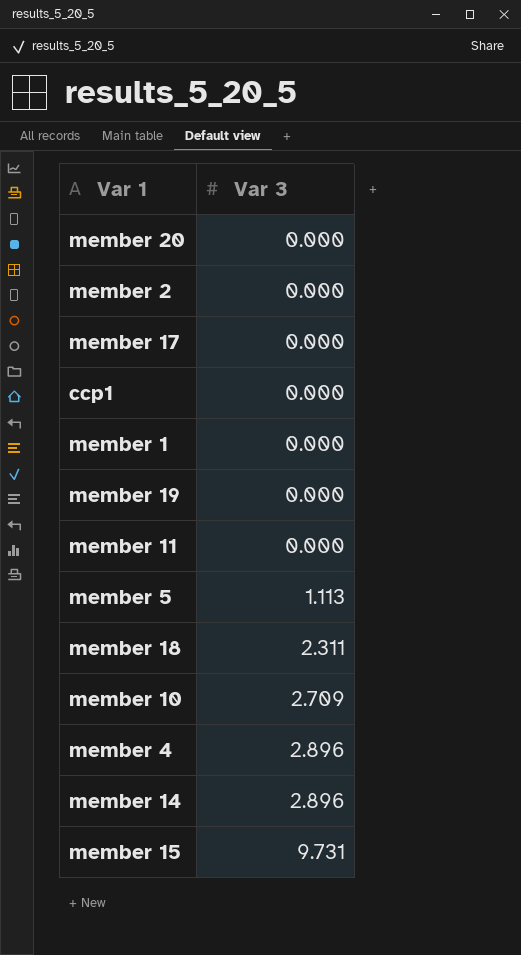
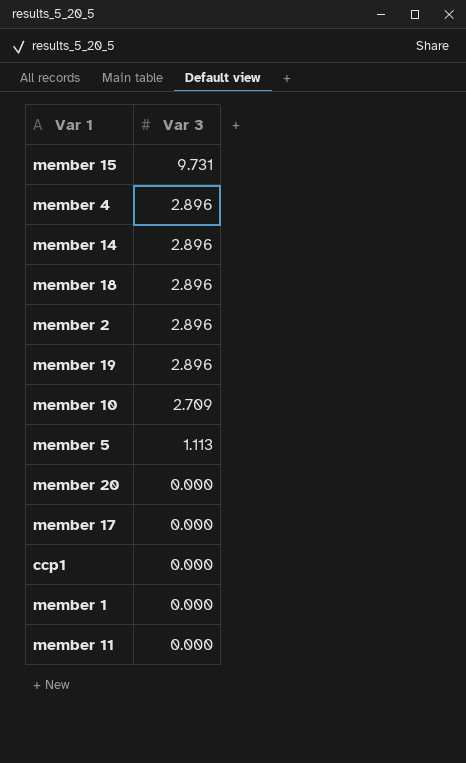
row order: Var 3 ascending -> Var 3 descending
member 18 | Var 3: 2.311 -> 2.896
member 2 | Var 3: 0.000 -> 2.896
member 19 | Var 3: 0.000 -> 2.896

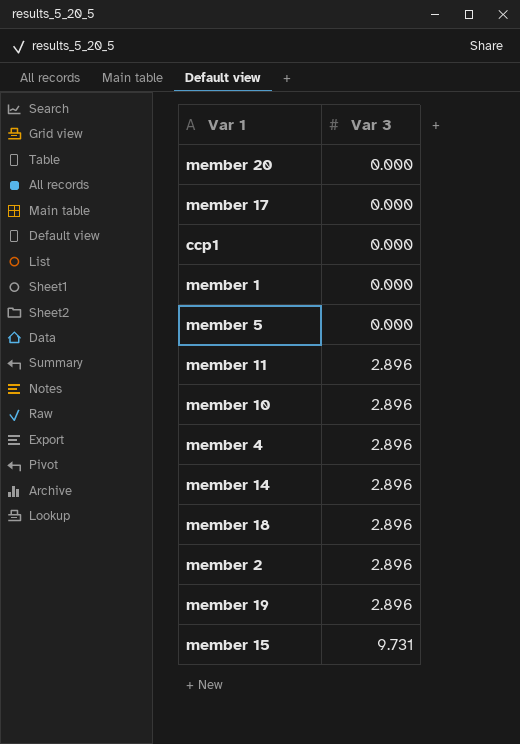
row order: Var 3 descending -> Var 3 ascending
member 5 | Var 3: 1.113 -> 0.000
member 11 | Var 3: 0.000 -> 2.896
member 10 | Var 3: 2.709 -> 2.896

